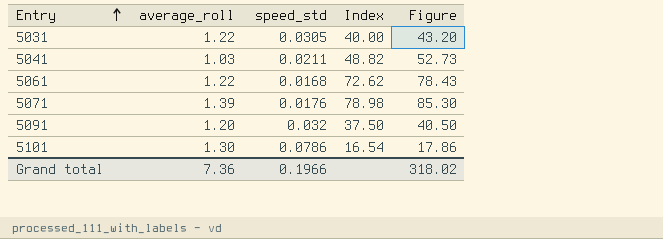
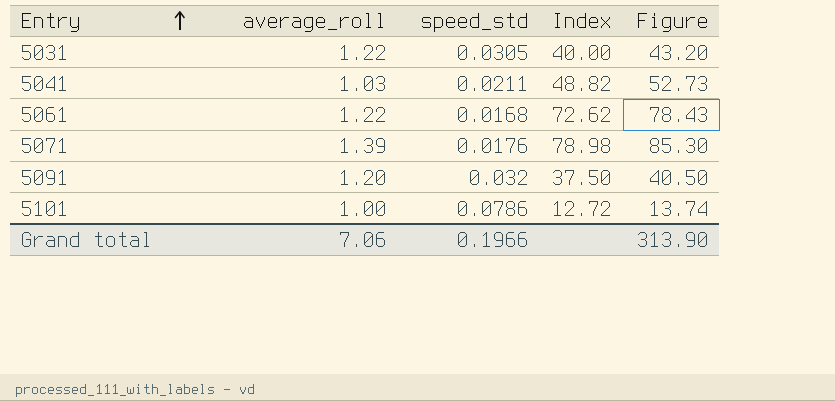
5101 | average_roll: 1.30 -> 1.00
5101 | Index: 16.54 -> 12.72
5101 | Figure: 17.86 -> 13.74
Grand total | average_roll: 7.36 -> 7.06
Grand total | Figure: 318.02 -> 313.90

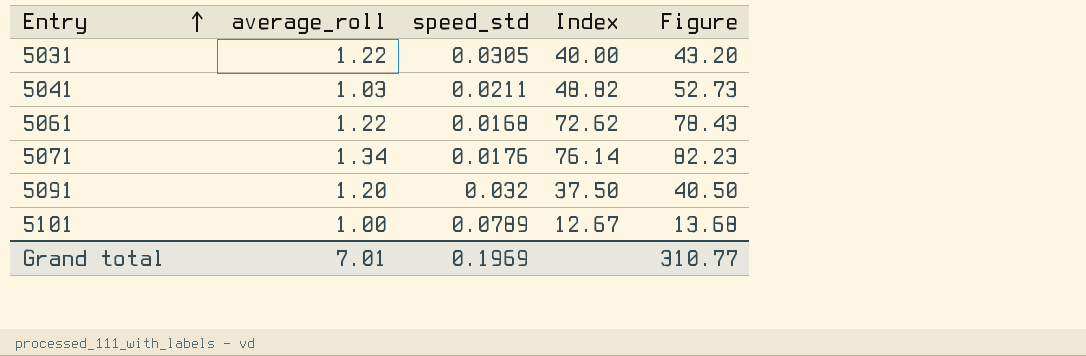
5071 | average_roll: 1.39 -> 1.34
5071 | Index: 78.98 -> 76.14
5071 | Figure: 85.30 -> 82.23
5101 | speed_std: 0.0786 -> 0.0789
5101 | Index: 12.72 -> 12.67
5101 | Figure: 13.74 -> 13.68
Grand total | average_roll: 7.06 -> 7.01
Grand total | speed_std: 0.1966 -> 0.1969
Grand total | Figure: 313.90 -> 310.77

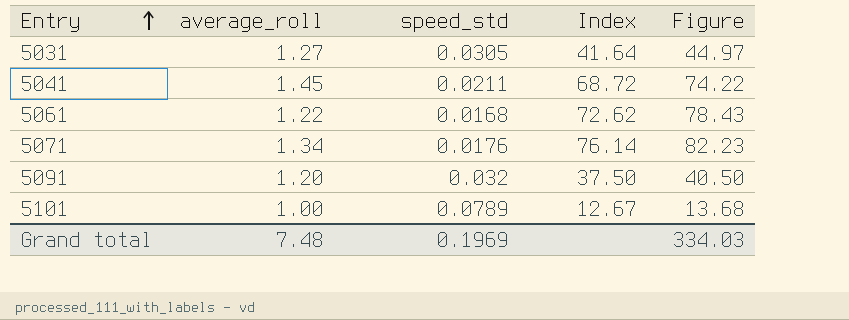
5031 | average_roll: 1.22 -> 1.27
5031 | Index: 40.00 -> 41.64
5031 | Figure: 43.20 -> 44.97
5041 | average_roll: 1.03 -> 1.45
5041 | Index: 48.82 -> 68.72
5041 | Figure: 52.73 -> 74.22
Grand total | average_roll: 7.01 -> 7.48
Grand total | Figure: 310.77 -> 334.03

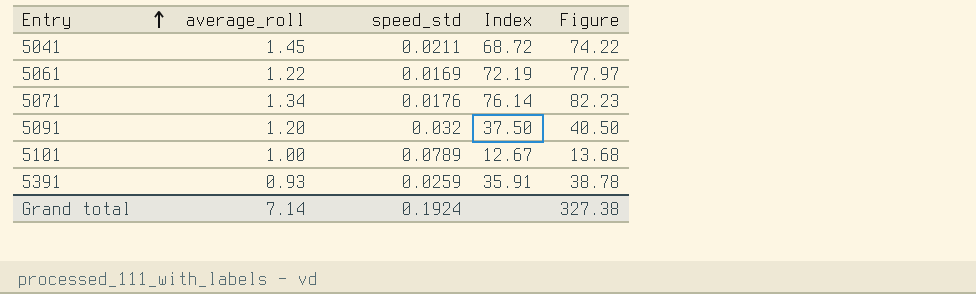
row 5031: 1.27 | 0.0305 | 41.64 | 44.97 -> none
5061 | speed_std: 0.0168 -> 0.0169
5061 | Index: 72.62 -> 72.19
5061 | Figure: 78.43 -> 77.97
row 5391: none -> 0.93 | 0.0259 | 35.91 | 38.78
Grand total | average_roll: 7.48 -> 7.14
Grand total | speed_std: 0.1969 -> 0.1924
Grand total | Figure: 334.03 -> 327.38

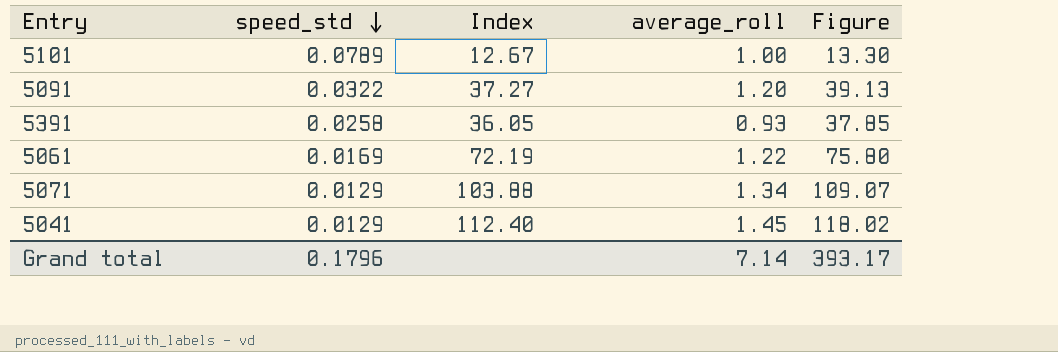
row order: Entry ascending -> speed_std descending
column average_roll | position: 2 -> 4
column Figure | formula: [Index] * 1.08 -> [Index] * 1.05
5091 | speed_std: 0.032 -> 0.0322
5091 | Index: 37.50 -> 37.27
5391 | speed_std: 0.0259 -> 0.0258
5391 | Index: 35.91 -> 36.05
5071 | speed_std: 0.0176 -> 0.0129
5071 | Index: 76.14 -> 103.88
5041 | speed_std: 0.0211 -> 0.0129
5041 | Index: 68.72 -> 112.40
Grand total | speed_std: 0.1924 -> 0.1796
Grand total | Figure: 327.38 -> 393.17

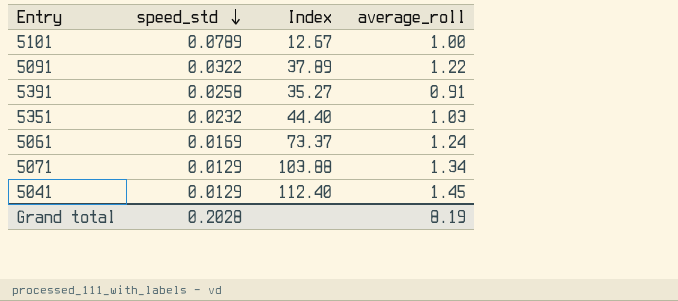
column Figure | formula: [Index] * 1.05 -> none
5091 | Index: 37.27 -> 37.89
5091 | average_roll: 1.20 -> 1.22
5391 | Index: 36.05 -> 35.27
5391 | average_roll: 0.93 -> 0.91
row 5351: none -> 0.0232 | 44.40 | 1.03
5061 | Index: 72.19 -> 73.37
5061 | average_roll: 1.22 -> 1.24
Grand total | speed_std: 0.1796 -> 0.2028
Grand total | average_roll: 7.14 -> 8.19

